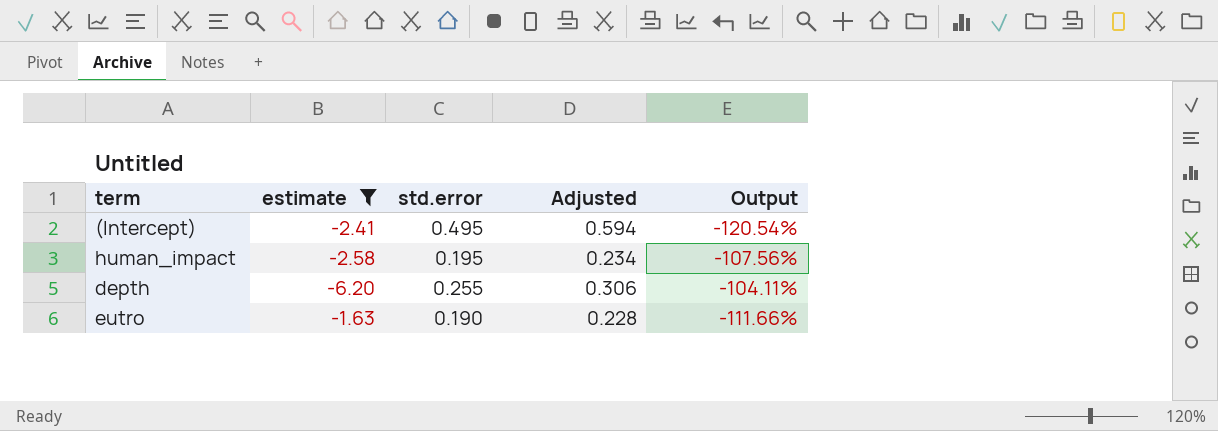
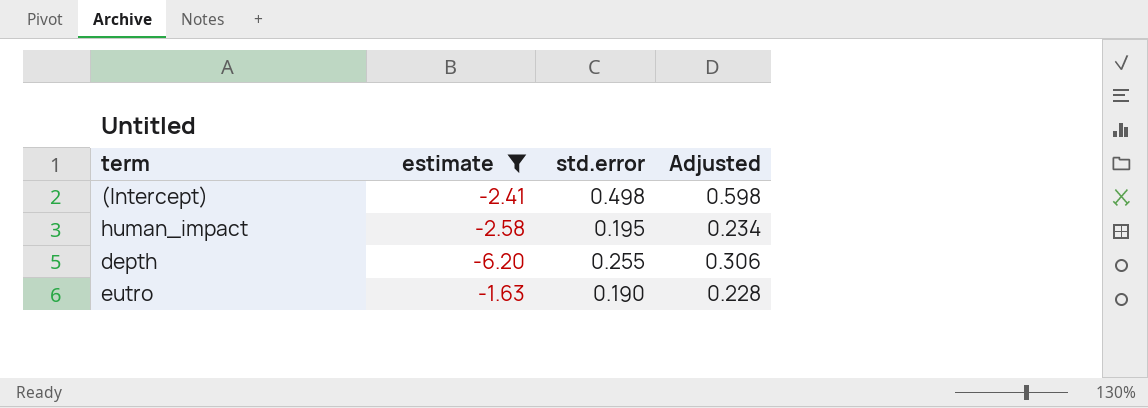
column Output | formula: ([std.error] - [estimate]) / [estimate] -> none
(Intercept) | std.error: 0.495 -> 0.498
(Intercept) | Adjusted: 0.594 -> 0.598

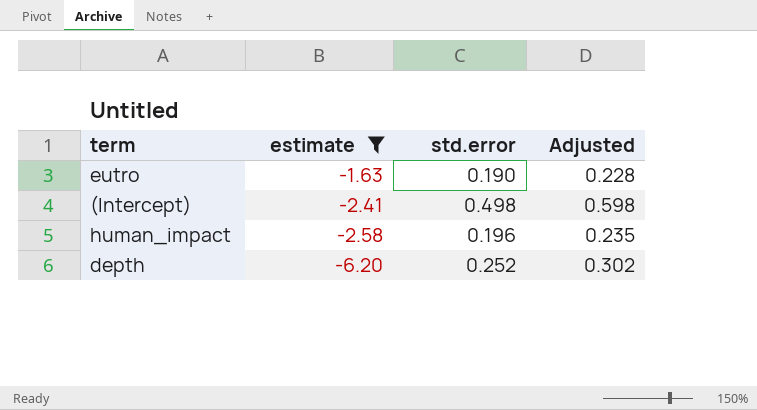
row order: none -> estimate descending
human_impact | std.error: 0.195 -> 0.196
human_impact | Adjusted: 0.234 -> 0.235
depth | std.error: 0.255 -> 0.252
depth | Adjusted: 0.306 -> 0.302

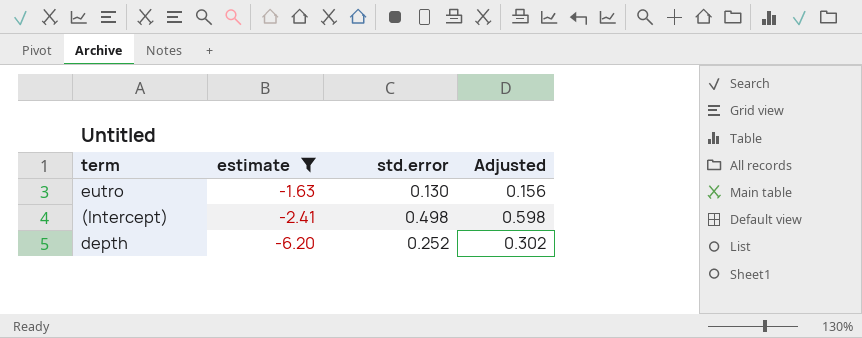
row human_impact: -2.58 | 0.196 | 0.235 -> none
eutro | std.error: 0.190 -> 0.130
eutro | Adjusted: 0.228 -> 0.156

